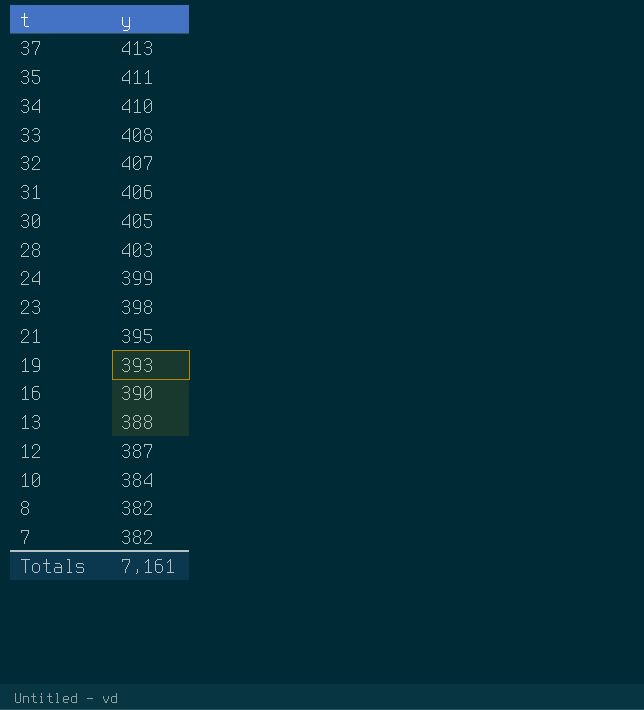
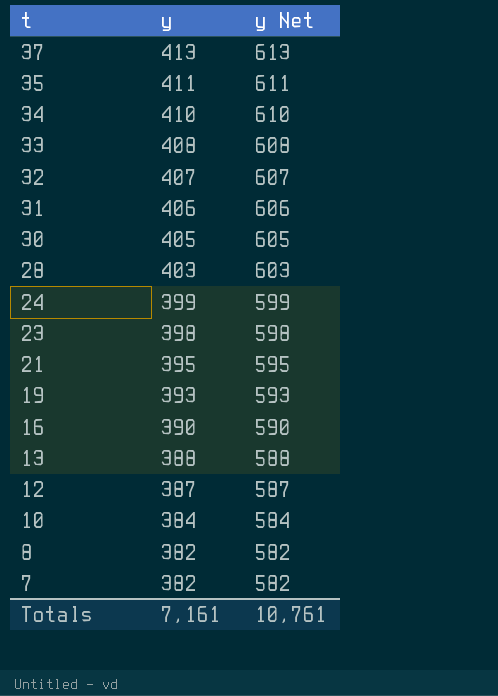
column y Net | formula: none -> [y] + 200

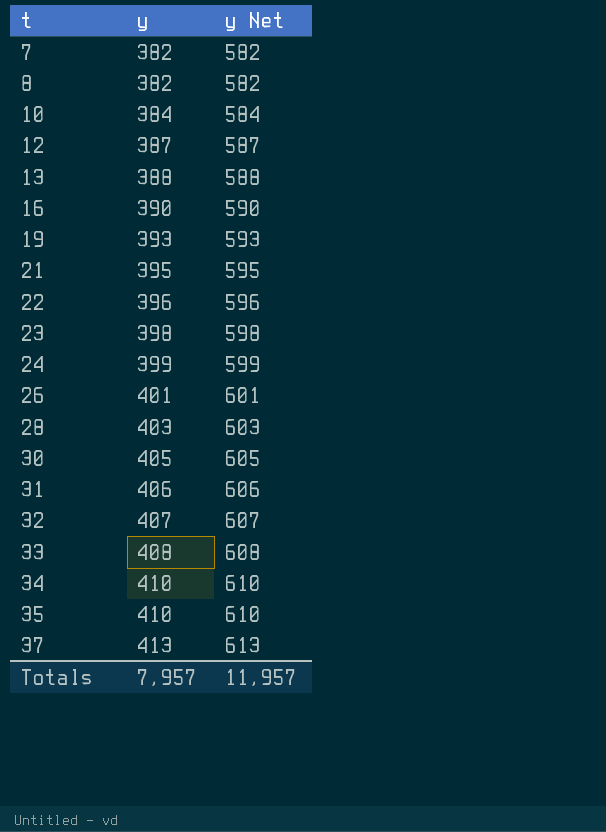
row order: t descending -> t ascending
row 22: none -> 396 | 596
row 26: none -> 401 | 601
35 | y: 411 -> 410
35 | y Net: 611 -> 610
Totals | y: 7,161 -> 7,957
Totals | y Net: 10,761 -> 11,957

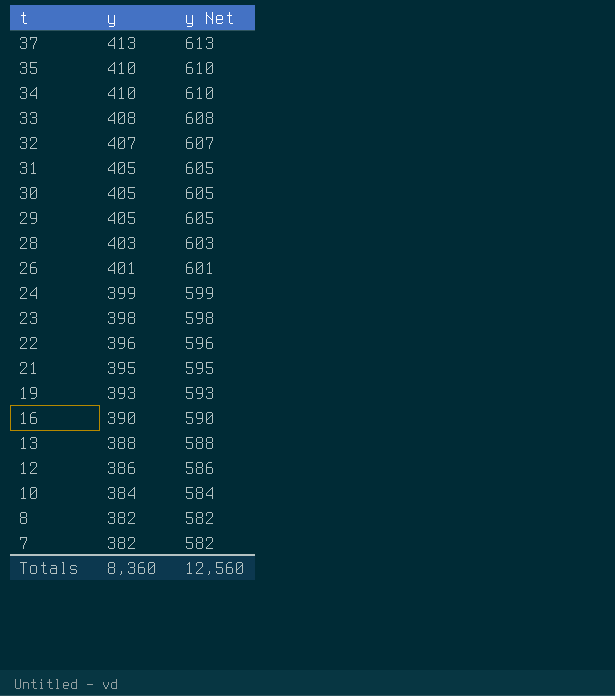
row order: t ascending -> t descending
31 | y: 406 -> 405
31 | y Net: 606 -> 605
row 29: none -> 405 | 605
12 | y: 387 -> 386
12 | y Net: 587 -> 586
Totals | y: 7,957 -> 8,360
Totals | y Net: 11,957 -> 12,560

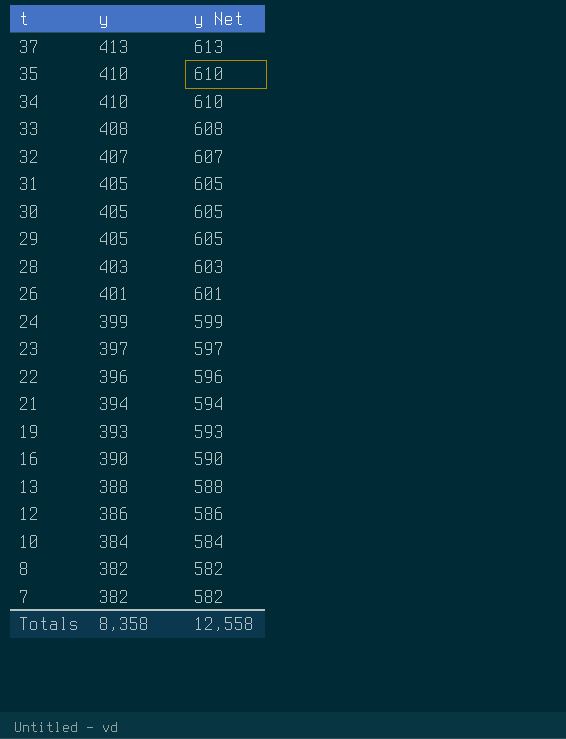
23 | y: 398 -> 397
23 | y Net: 598 -> 597
21 | y: 395 -> 394
21 | y Net: 595 -> 594
Totals | y: 8,360 -> 8,358
Totals | y Net: 12,560 -> 12,558

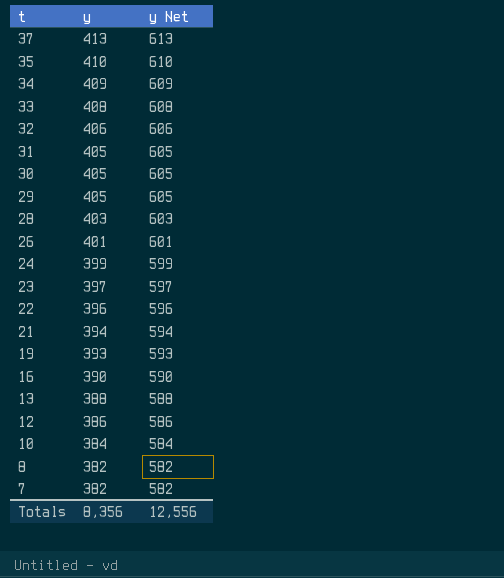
34 | y: 410 -> 409
34 | y Net: 610 -> 609
32 | y: 407 -> 406
32 | y Net: 607 -> 606
Totals | y: 8,358 -> 8,356
Totals | y Net: 12,558 -> 12,556

